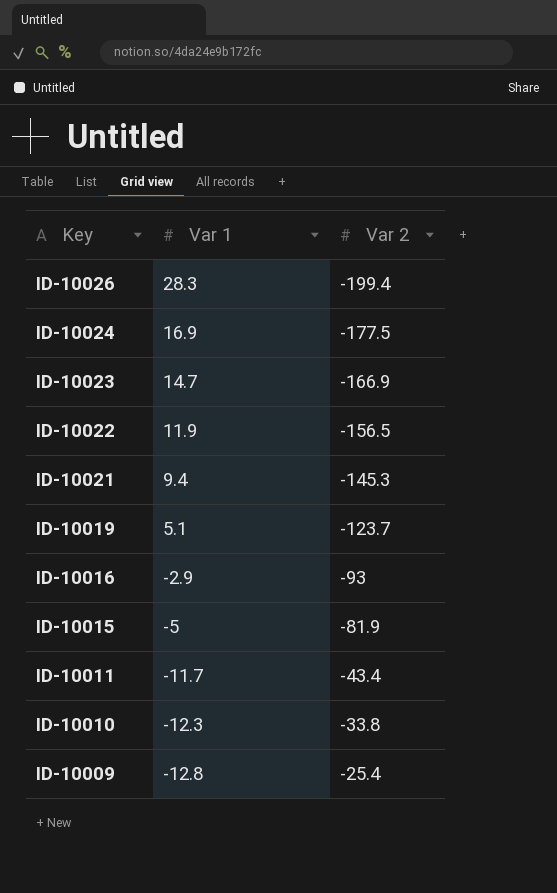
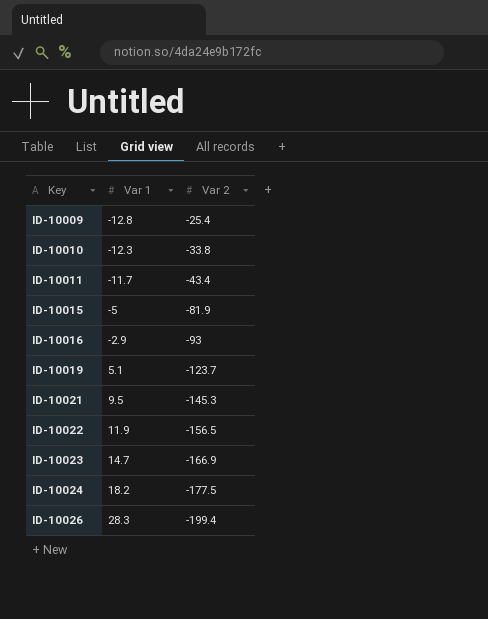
row order: Key descending -> Key ascending
ID-10021 | Var 1: 9.4 -> 9.5
ID-10024 | Var 1: 16.9 -> 18.2

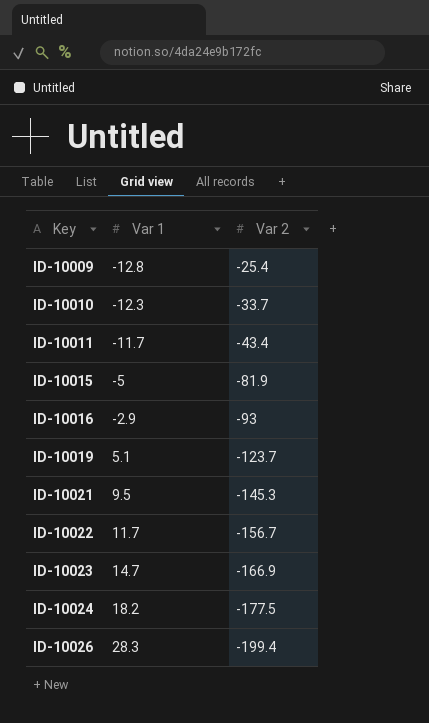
ID-10010 | Var 2: -33.8 -> -33.7
ID-10022 | Var 1: 11.9 -> 11.7
ID-10022 | Var 2: -156.5 -> -156.7

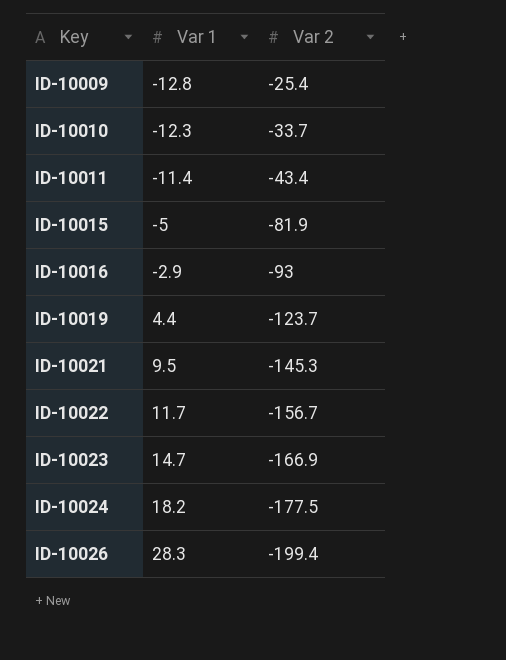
ID-10011 | Var 1: -11.7 -> -11.4
ID-10019 | Var 1: 5.1 -> 4.4

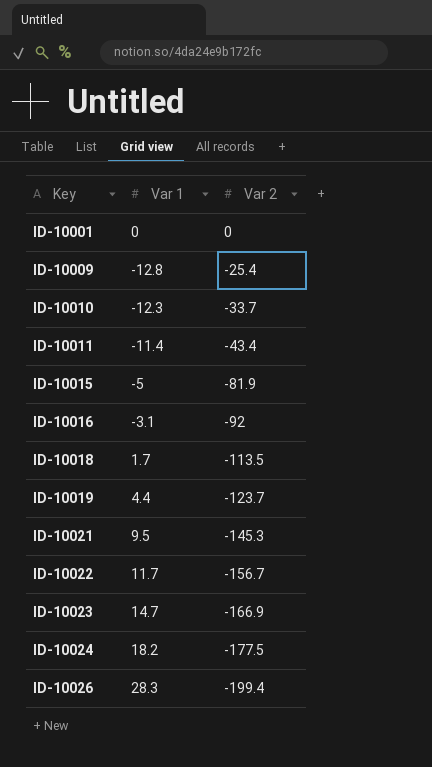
row ID-10001: none -> 0 | 0
ID-10016 | Var 1: -2.9 -> -3.1
ID-10016 | Var 2: -93 -> -92
row ID-10018: none -> 1.7 | -113.5

